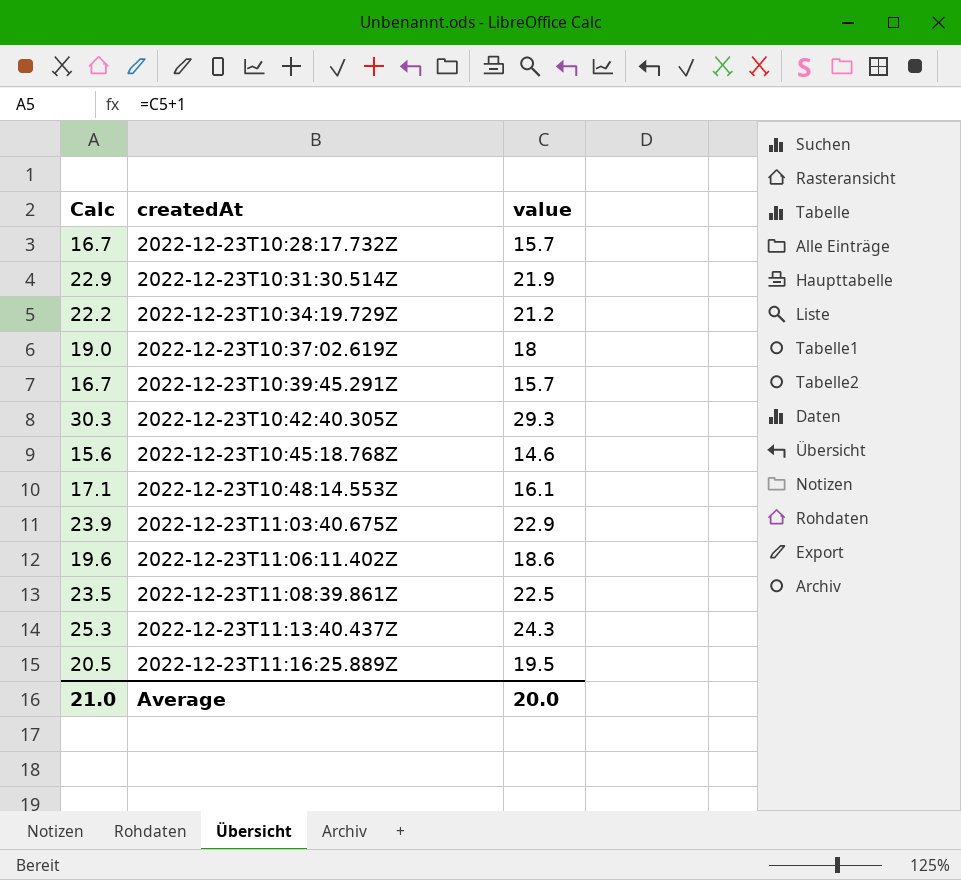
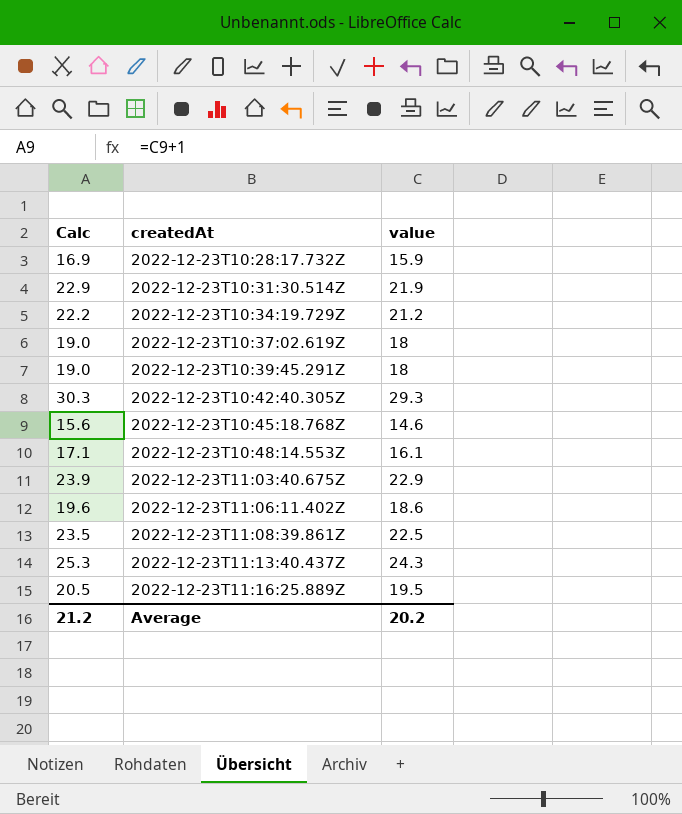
2022-12-23T10:28:17.732Z | Calc: 16.7 -> 16.9
2022-12-23T10:28:17.732Z | value: 15.7 -> 15.9
2022-12-23T10:39:45.291Z | Calc: 16.7 -> 19.0
2022-12-23T10:39:45.291Z | value: 15.7 -> 18
Average | Calc: 21.0 -> 21.2
Average | value: 20.0 -> 20.2

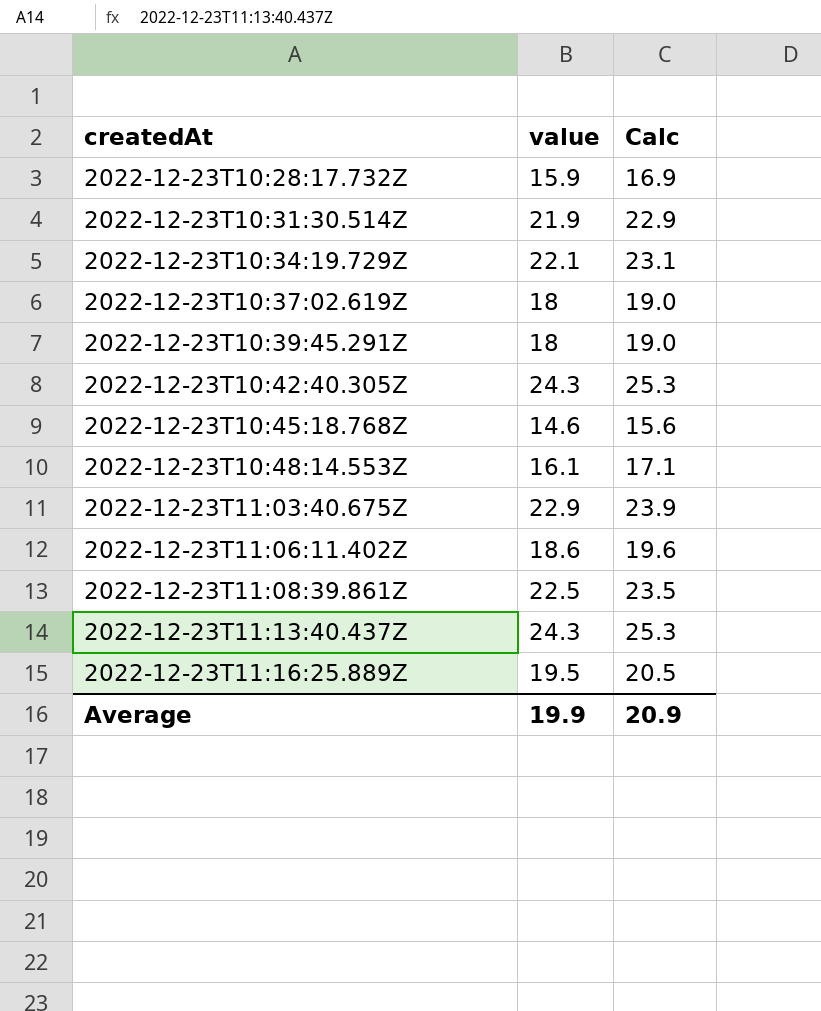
column Calc | position: 1 -> 3
2022-12-23T10:34:19.729Z | value: 21.2 -> 22.1
2022-12-23T10:34:19.729Z | Calc: 22.2 -> 23.1
2022-12-23T10:42:40.305Z | value: 29.3 -> 24.3
2022-12-23T10:42:40.305Z | Calc: 30.3 -> 25.3
Average | value: 20.2 -> 19.9
Average | Calc: 21.2 -> 20.9

